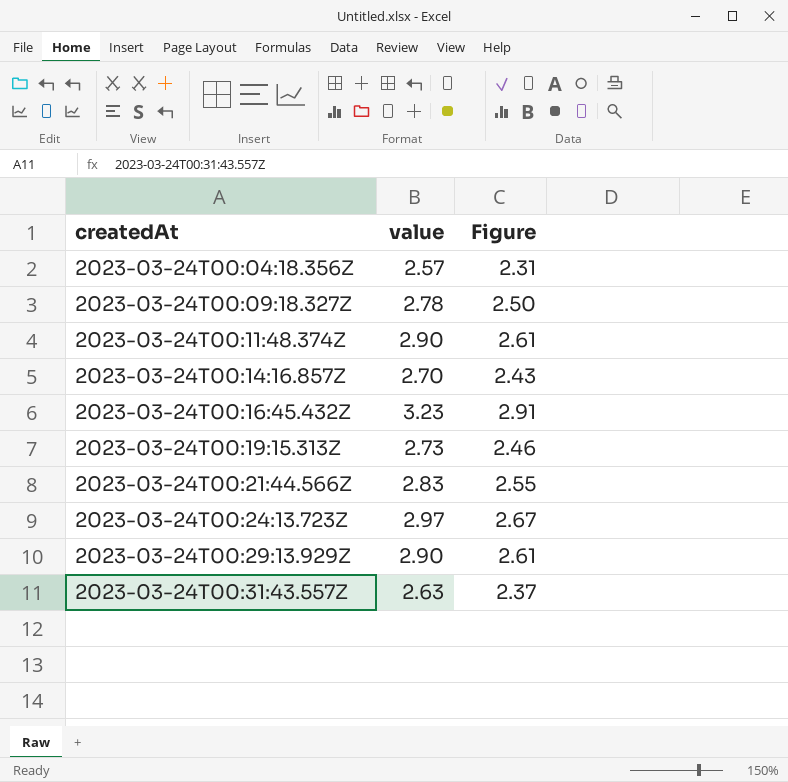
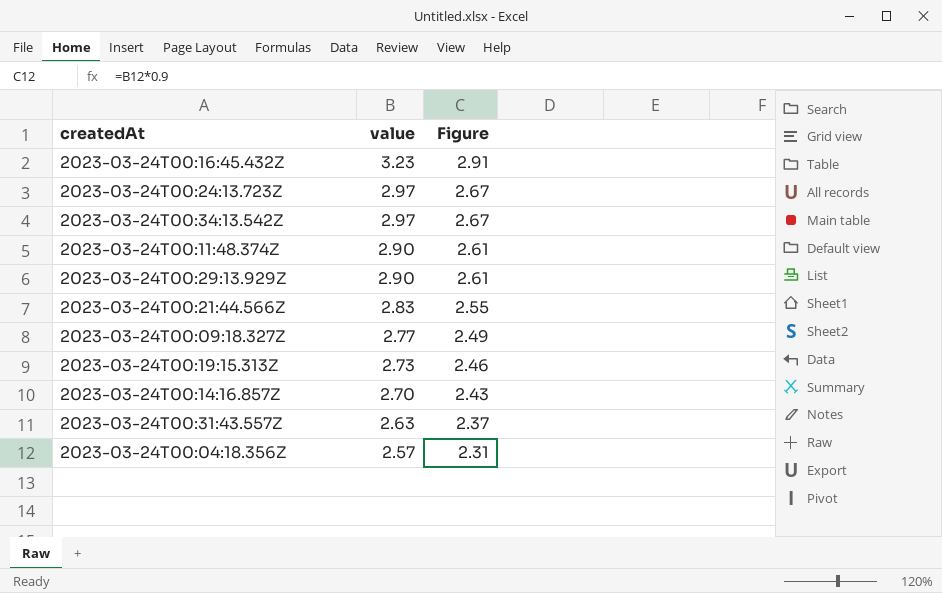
row order: createdAt ascending -> value descending
row 2023-03-24T00:34:13.542Z: none -> 2.97 | 2.67
2023-03-24T00:09:18.327Z | value: 2.78 -> 2.77
2023-03-24T00:09:18.327Z | Figure: 2.50 -> 2.49

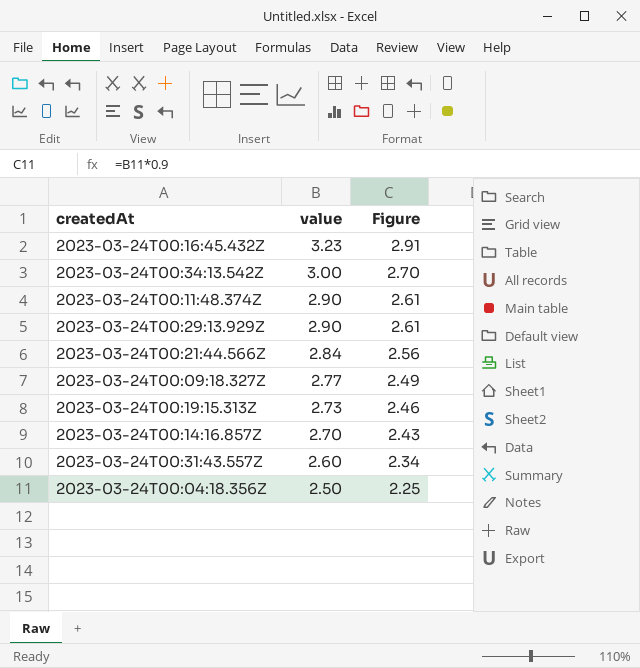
row 2023-03-24T00:24:13.723Z: 2.97 | 2.67 -> none
2023-03-24T00:34:13.542Z | value: 2.97 -> 3.00
2023-03-24T00:34:13.542Z | Figure: 2.67 -> 2.70
2023-03-24T00:21:44.566Z | value: 2.83 -> 2.84
2023-03-24T00:21:44.566Z | Figure: 2.55 -> 2.56
2023-03-24T00:31:43.557Z | value: 2.63 -> 2.60
2023-03-24T00:31:43.557Z | Figure: 2.37 -> 2.34
2023-03-24T00:04:18.356Z | value: 2.57 -> 2.50
2023-03-24T00:04:18.356Z | Figure: 2.31 -> 2.25

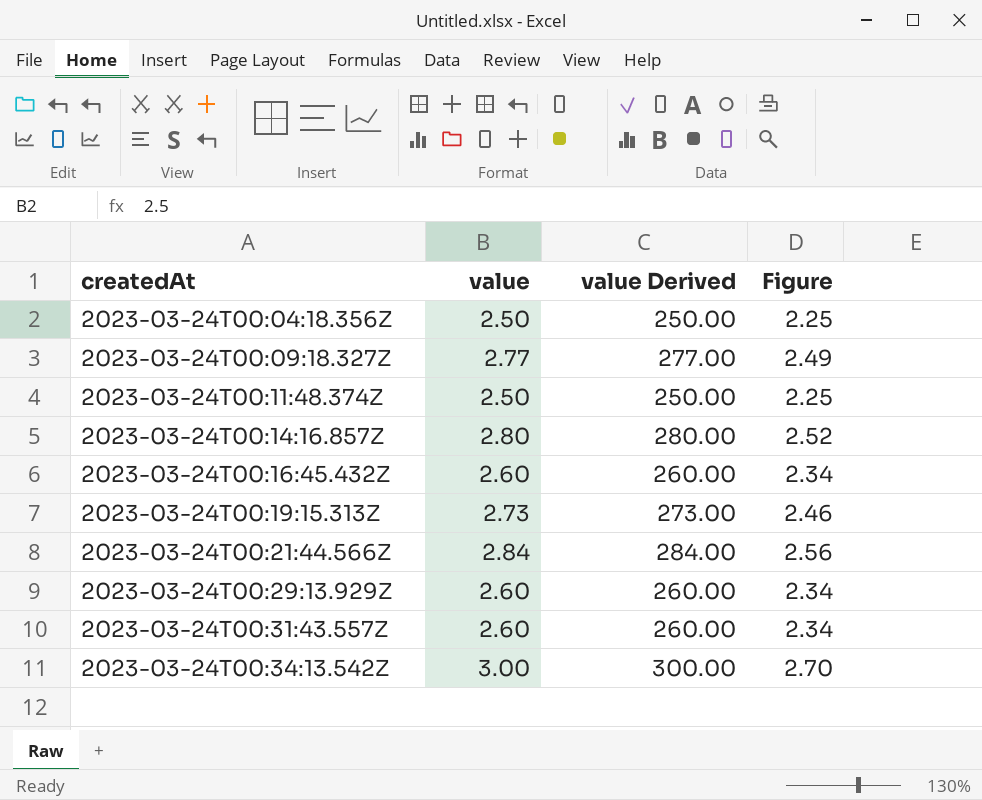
row order: value descending -> createdAt ascending
column value Derived | formula: none -> [value] * 100
2023-03-24T00:11:48.374Z | value: 2.90 -> 2.50
2023-03-24T00:11:48.374Z | Figure: 2.61 -> 2.25
2023-03-24T00:14:16.857Z | value: 2.70 -> 2.80
2023-03-24T00:14:16.857Z | Figure: 2.43 -> 2.52
2023-03-24T00:16:45.432Z | value: 3.23 -> 2.60
2023-03-24T00:16:45.432Z | Figure: 2.91 -> 2.34
2023-03-24T00:29:13.929Z | value: 2.90 -> 2.60
2023-03-24T00:29:13.929Z | Figure: 2.61 -> 2.34

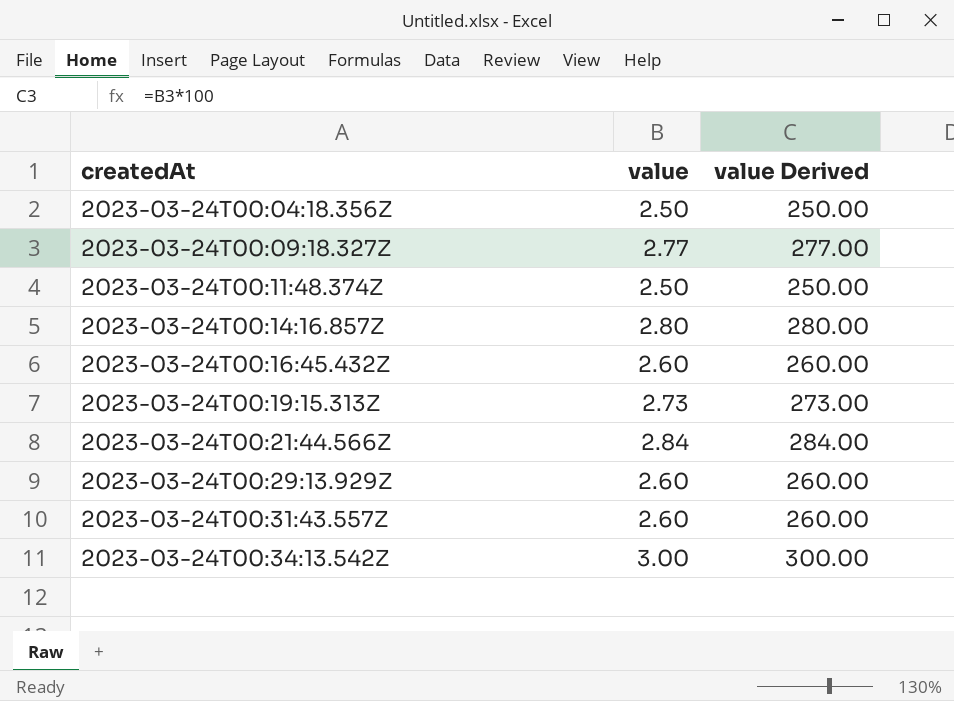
column Figure | formula: [value] * 0.9 -> none

